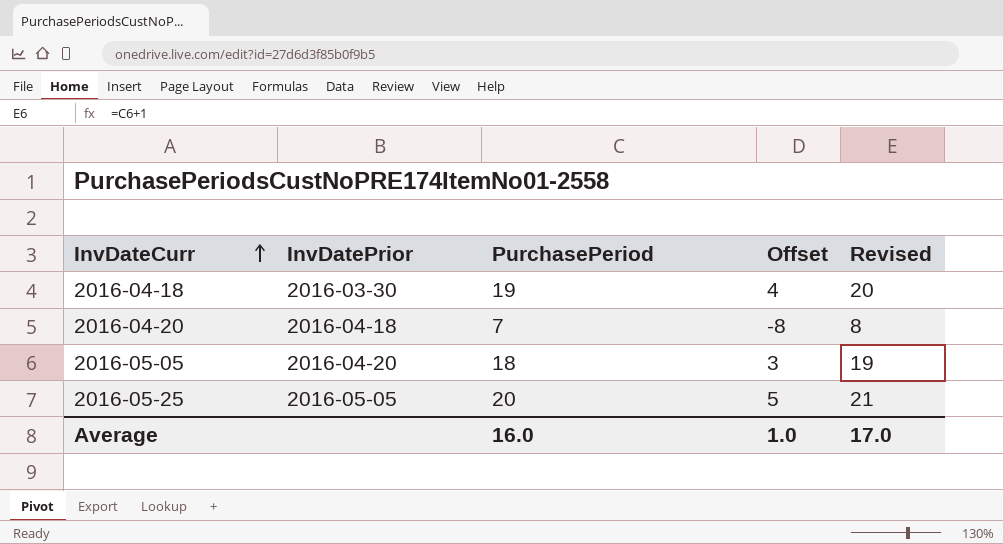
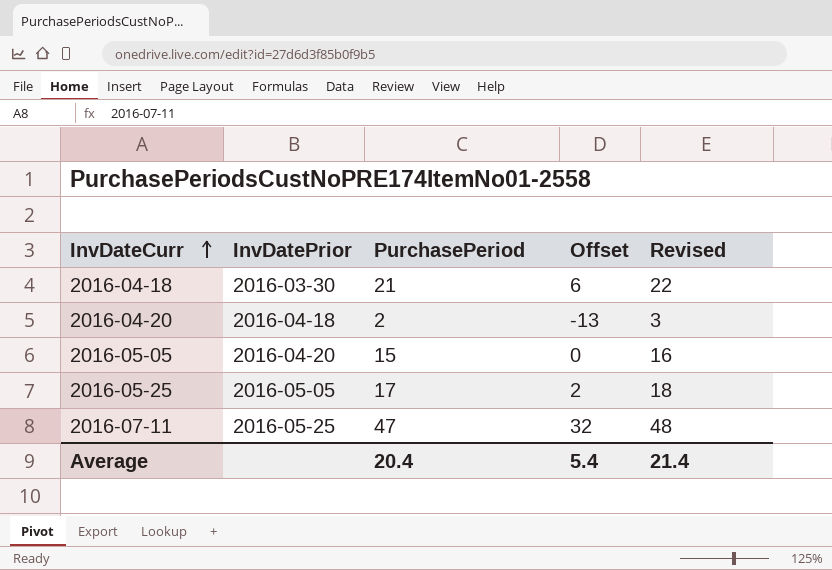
2016-04-18 | PurchasePeriod: 19 -> 21
2016-04-18 | Offset: 4 -> 6
2016-04-18 | Revised: 20 -> 22
2016-04-20 | PurchasePeriod: 7 -> 2
2016-04-20 | Offset: -8 -> -13
2016-04-20 | Revised: 8 -> 3
2016-05-05 | PurchasePeriod: 18 -> 15
2016-05-05 | Offset: 3 -> 0
2016-05-05 | Revised: 19 -> 16
2016-05-25 | PurchasePeriod: 20 -> 17
2016-05-25 | Offset: 5 -> 2
2016-05-25 | Revised: 21 -> 18
row 2016-07-11: none -> 2016-05-25 | 47 | 32 | 48
Average | PurchasePeriod: 16.0 -> 20.4
Average | Offset: 1.0 -> 5.4
Average | Revised: 17.0 -> 21.4

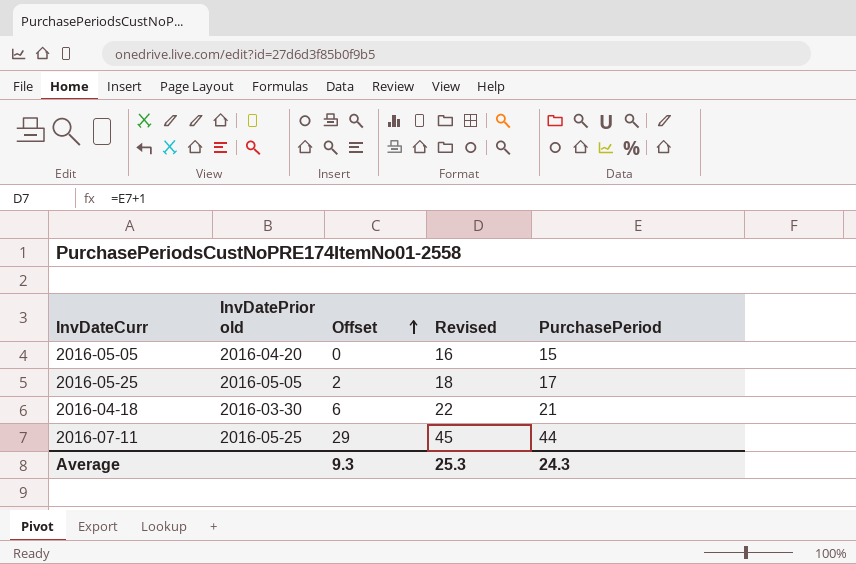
row order: InvDateCurr ascending -> Offset ascending
column name: InvDatePrior -> InvDatePrior old
column PurchasePeriod | position: 3 -> 5
row 2016-04-20: 2016-04-18 | 2 | -13 | 3 -> none
2016-07-11 | Offset: 32 -> 29
2016-07-11 | Revised: 48 -> 45
2016-07-11 | PurchasePeriod: 47 -> 44
Average | Offset: 5.4 -> 9.3
Average | Revised: 21.4 -> 25.3
Average | PurchasePeriod: 20.4 -> 24.3

